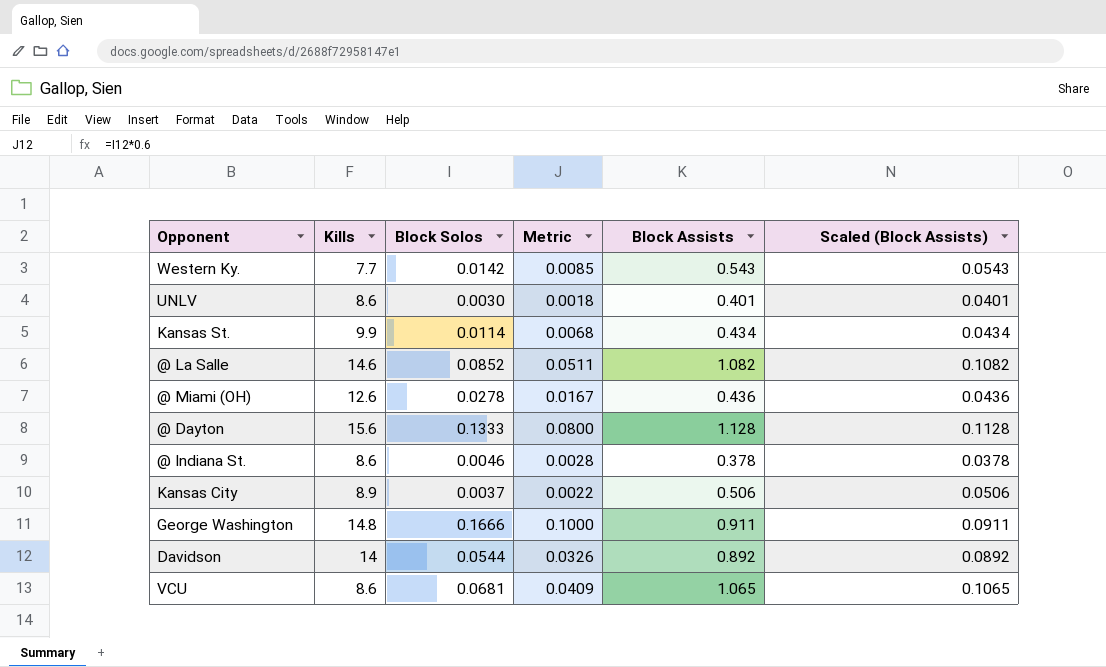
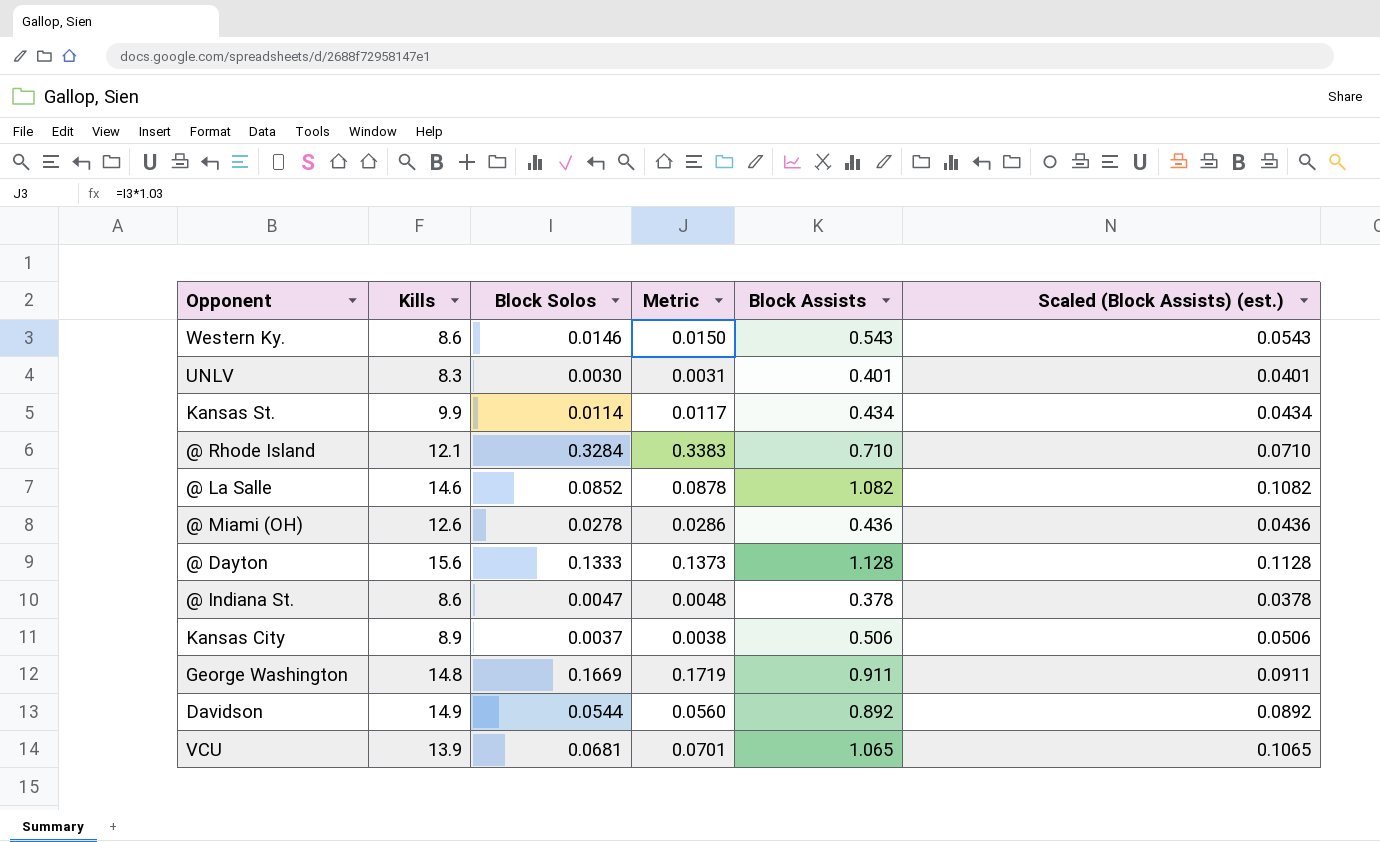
column Metric | formula: [Block Solos] * 0.6 -> [Block Solos] * 1.03
column name: Scaled (Block Assists) -> Scaled (Block Assists) (est.)
Western Ky. | Kills: 7.7 -> 8.6
Western Ky. | Block Solos: 0.0142 -> 0.0146
UNLV | Kills: 8.6 -> 8.3
row @ Rhode Island: none -> 12.1 | 0.3284 | 0.3383 | 0.710 | 0.0710
@ Indiana St. | Block Solos: 0.0046 -> 0.0047
George Washington | Block Solos: 0.1666 -> 0.1669
Davidson | Kills: 14 -> 14.9
VCU | Kills: 8.6 -> 13.9

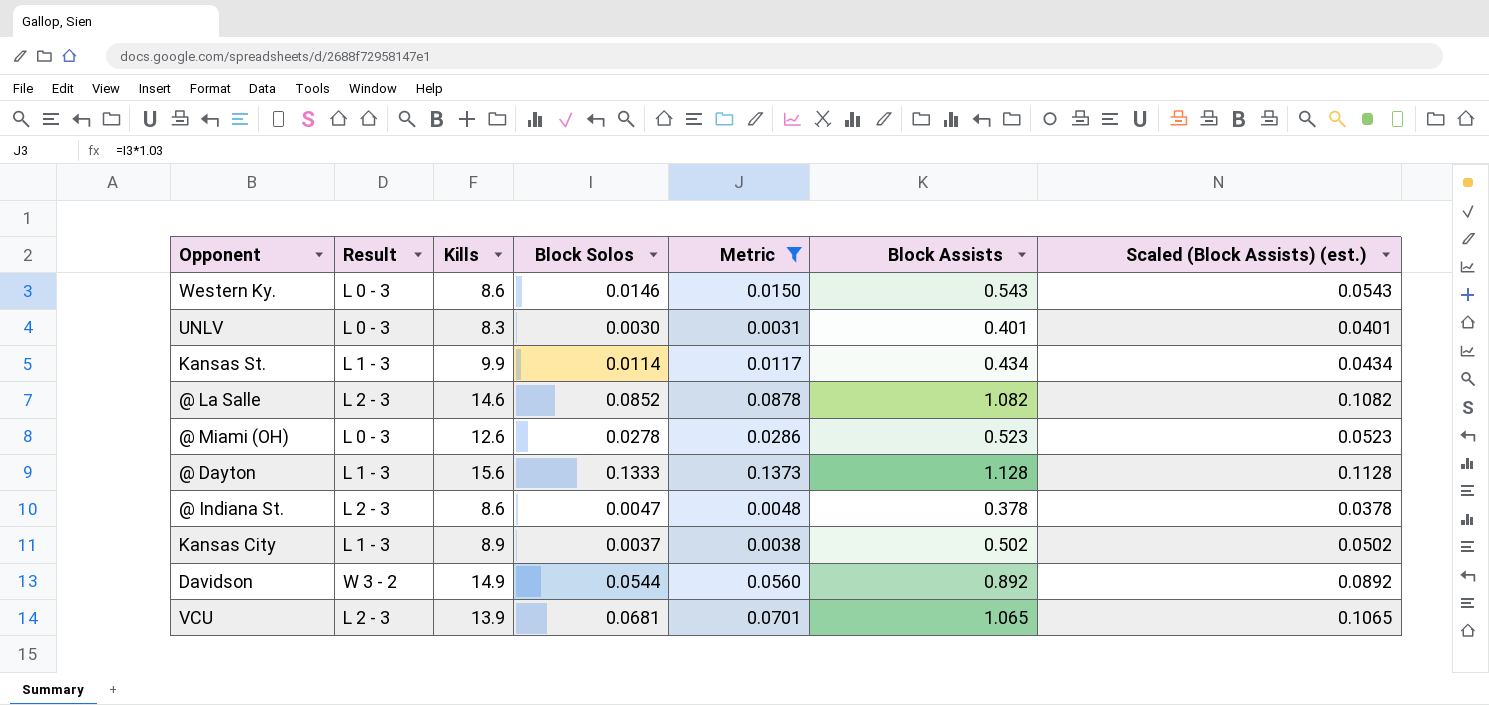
filter: none -> Metric <= 0.1373
column Result | position: none -> 2
@ Miami (OH) | Block Assists: 0.436 -> 0.523
@ Miami (OH) | Scaled (Block Assists) (est.): 0.0436 -> 0.0523
Kansas City | Block Assists: 0.506 -> 0.502
Kansas City | Scaled (Block Assists) (est.): 0.0506 -> 0.0502

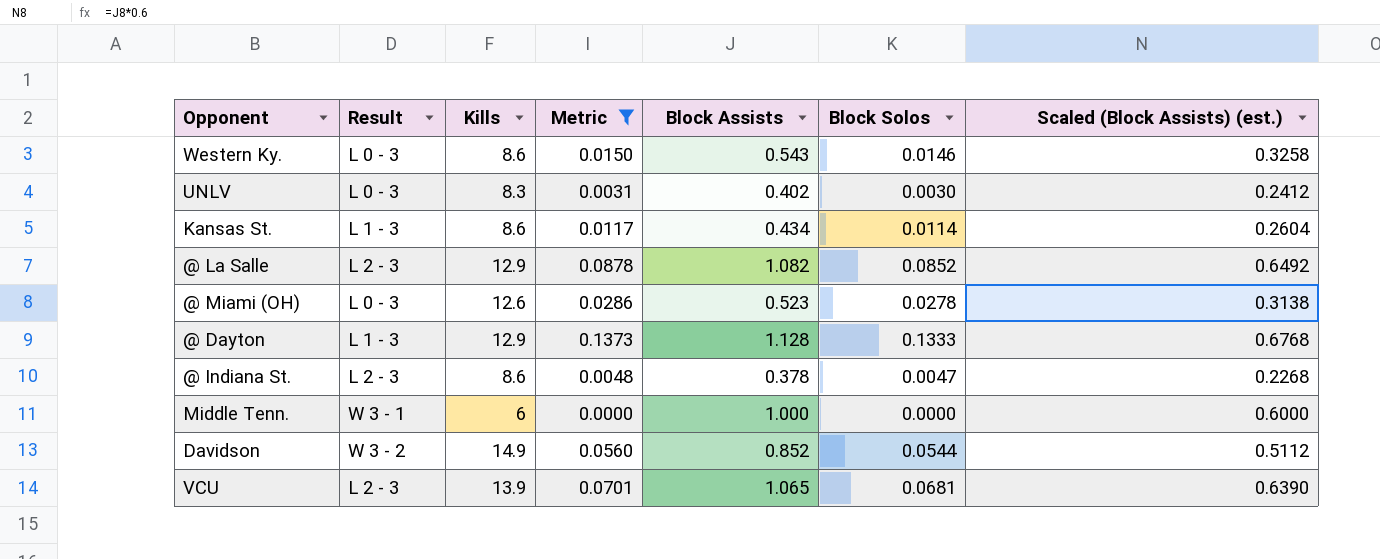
column Block Solos | position: 4 -> 6
column Scaled (Block Assists) (est.) | formula: [Block Assists] * 0.1 -> [Block Assists] * 0.6
row Kansas City: L 1 - 3 | 8.9 | 0.0037 | 0.0038 | 0.502 | 0.0502 -> none
UNLV | Block Assists: 0.401 -> 0.402
Kansas St. | Kills: 9.9 -> 8.6
@ La Salle | Kills: 14.6 -> 12.9
@ Dayton | Kills: 15.6 -> 12.9
row Middle Tenn.: none -> W 3 - 1 | 6 | 0.0000 | 1.000 | 0.0000 | 0.6000
Davidson | Block Assists: 0.892 -> 0.852

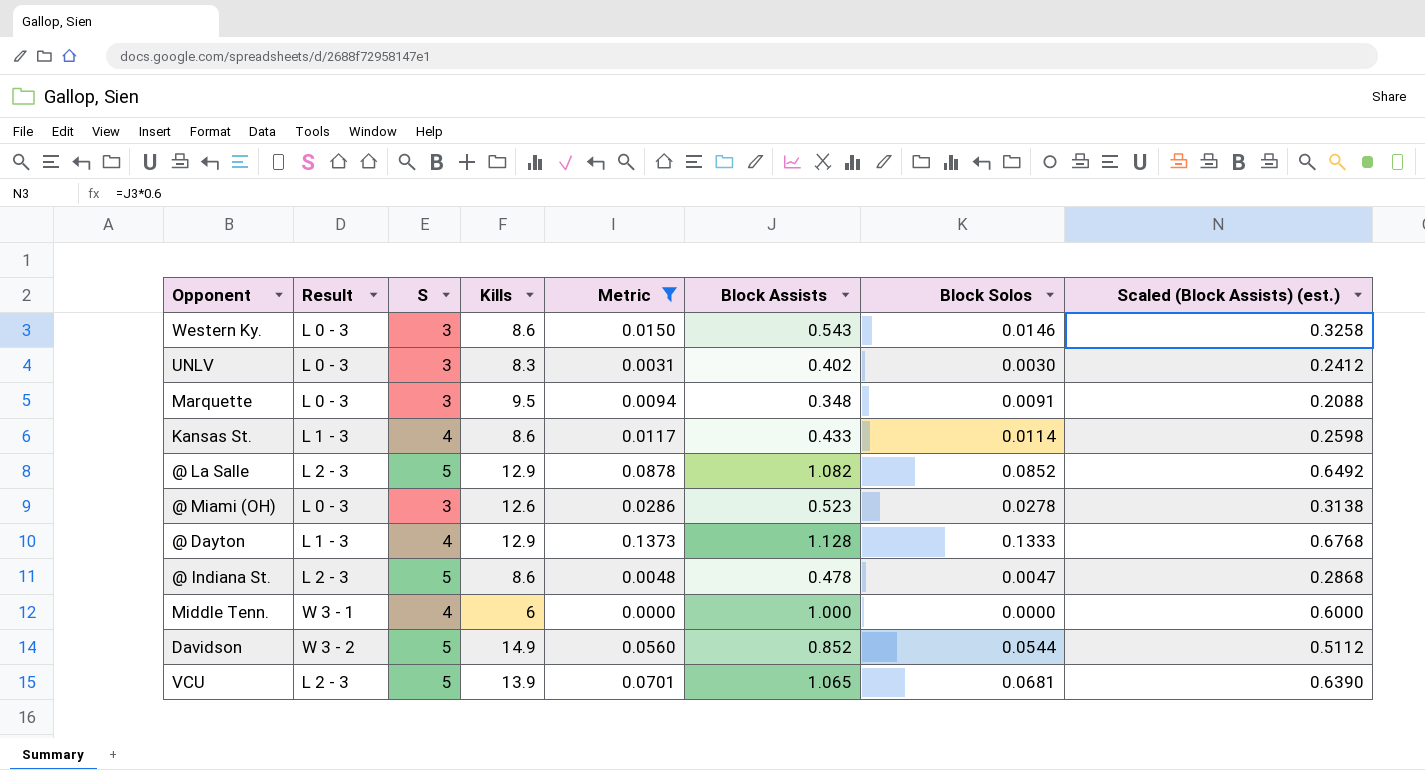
column S | position: none -> 3
row Marquette: none -> L 0 - 3 | 3 | 9.5 | 0.0094 | 0.348 | 0.0091 | 0.2088
Kansas St. | Block Assists: 0.434 -> 0.433
Kansas St. | Scaled (Block Assists) (est.): 0.2604 -> 0.2598
@ Indiana St. | Block Assists: 0.378 -> 0.478
@ Indiana St. | Scaled (Block Assists) (est.): 0.2268 -> 0.2868

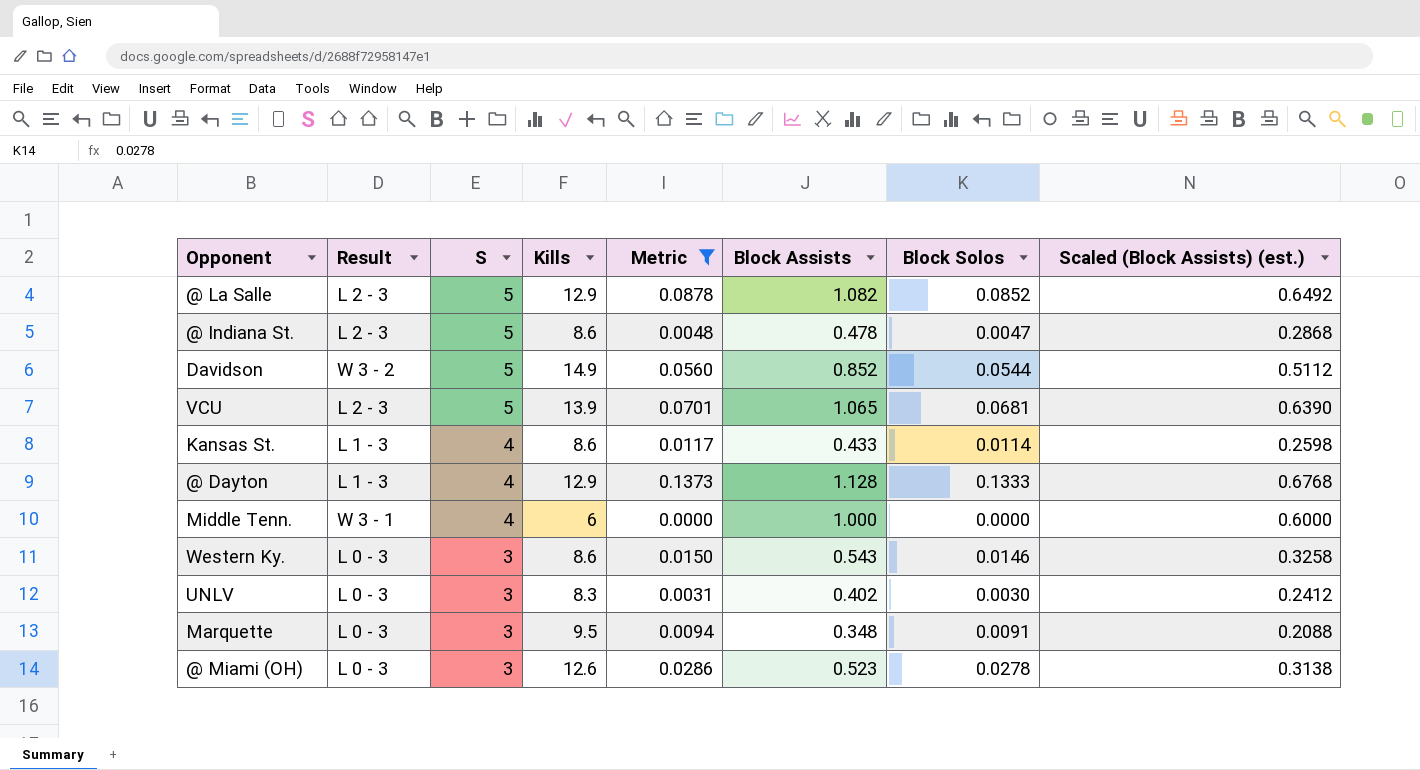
row order: none -> S descending

